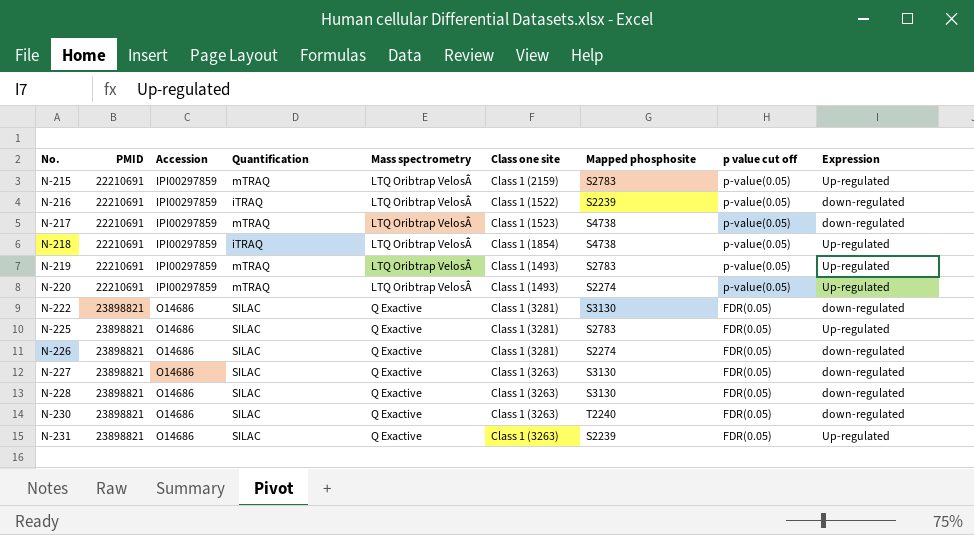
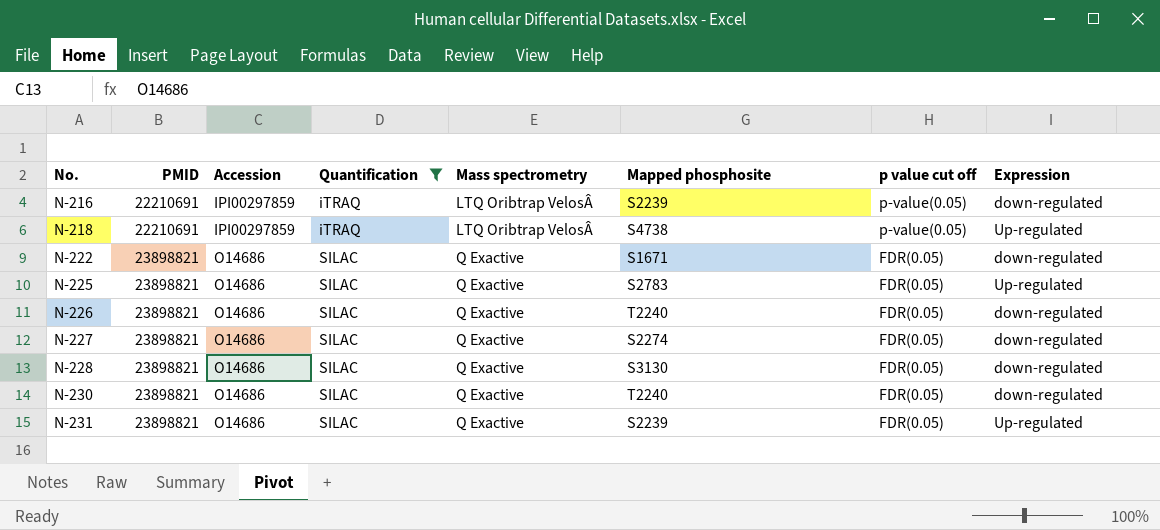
filter: none -> Quantification != mTRAQ
column Class one site | position: 6 -> none
N-222 | Mapped phosphosite: S3130 -> S1671
N-226 | Mapped phosphosite: S2274 -> T2240
N-227 | Mapped phosphosite: S3130 -> S2274

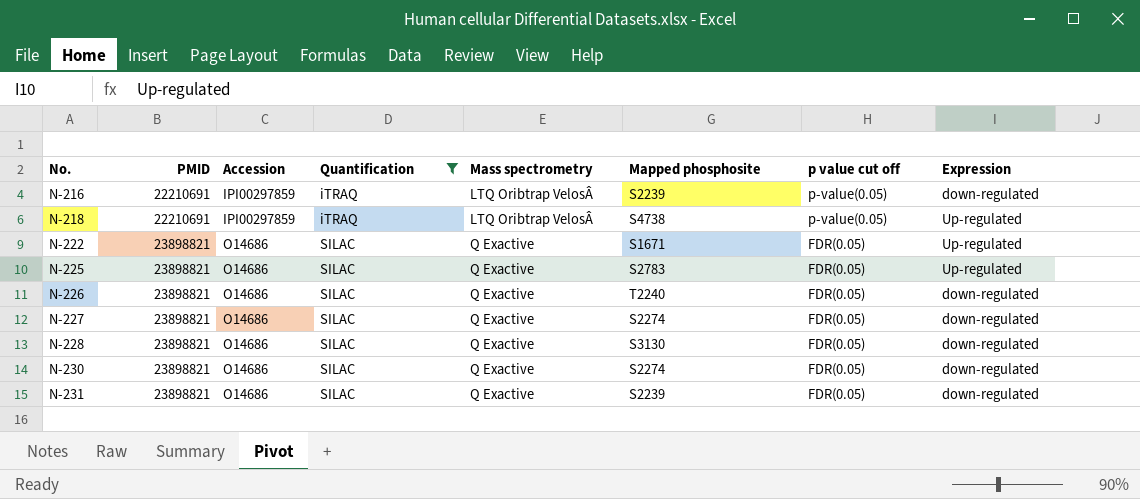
N-222 | Expression: down-regulated -> Up-regulated
N-230 | Mapped phosphosite: T2240 -> S2274
N-231 | Expression: Up-regulated -> down-regulated

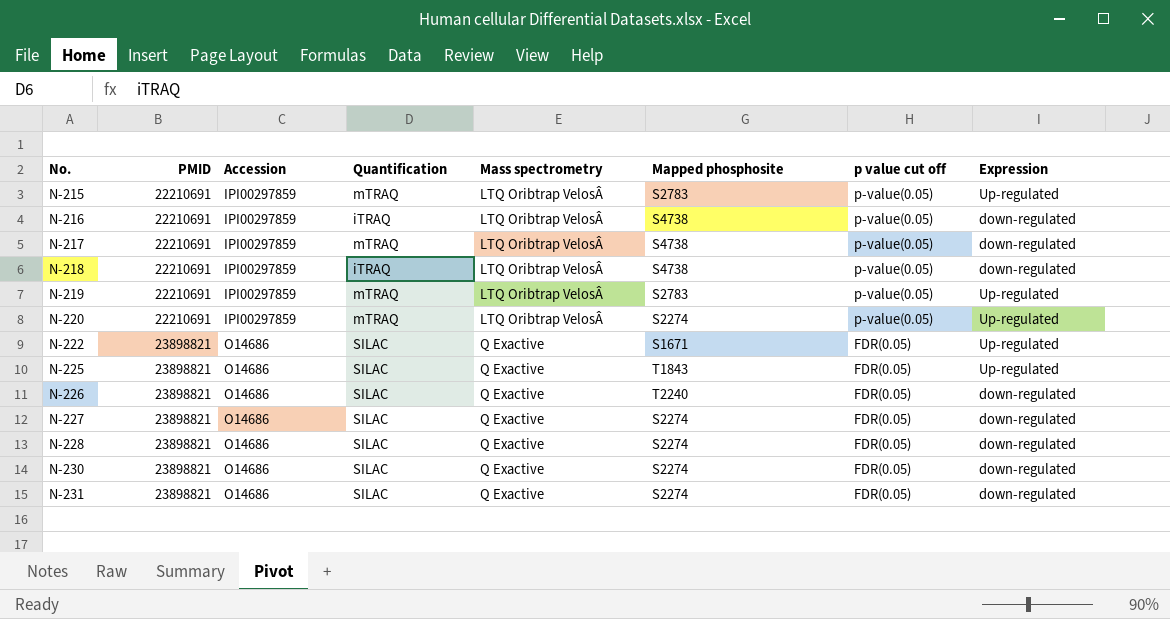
filter: Quantification != mTRAQ -> none
N-216 | Mapped phosphosite: S2239 -> S4738
N-218 | Expression: Up-regulated -> down-regulated
N-225 | Mapped phosphosite: S2783 -> T1843
N-228 | Mapped phosphosite: S3130 -> S2274
N-231 | Mapped phosphosite: S2239 -> S2274

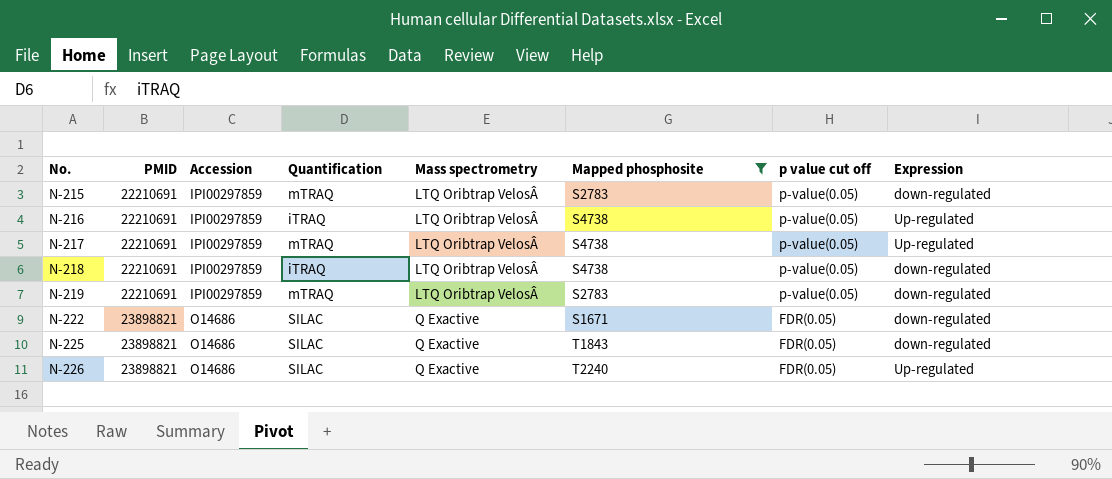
filter: none -> Mapped phosphosite != S2274
N-215 | Expression: Up-regulated -> down-regulated
N-216 | Expression: down-regulated -> Up-regulated
N-217 | Expression: down-regulated -> Up-regulated
N-219 | Expression: Up-regulated -> down-regulated
N-222 | Expression: Up-regulated -> down-regulated
N-225 | Expression: Up-regulated -> down-regulated
N-226 | Expression: down-regulated -> Up-regulated

